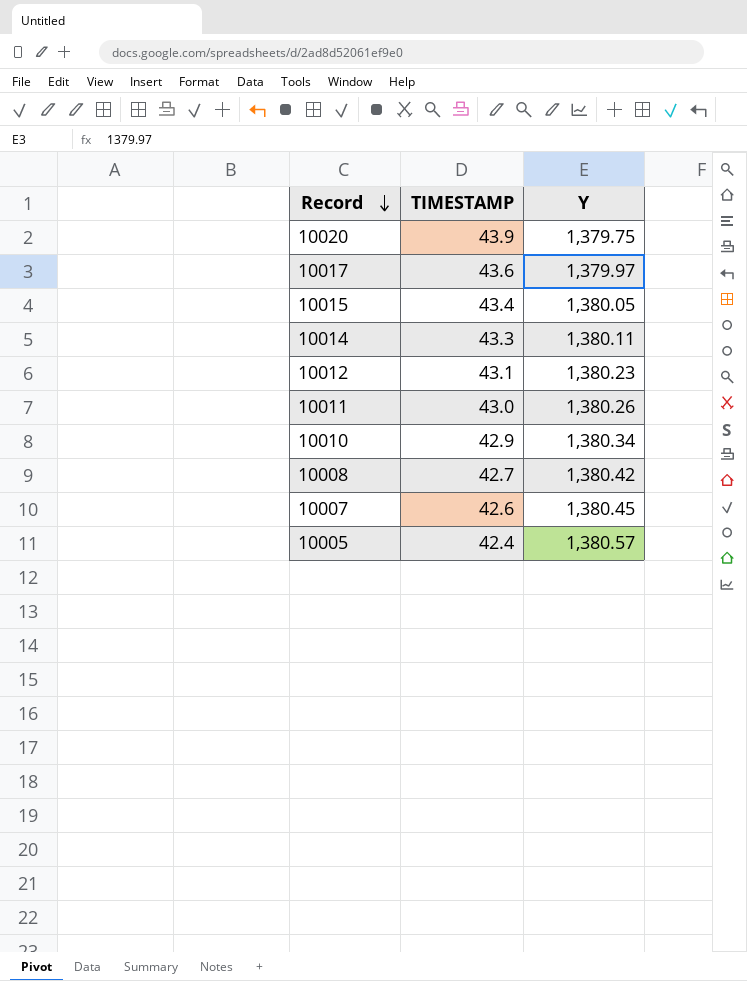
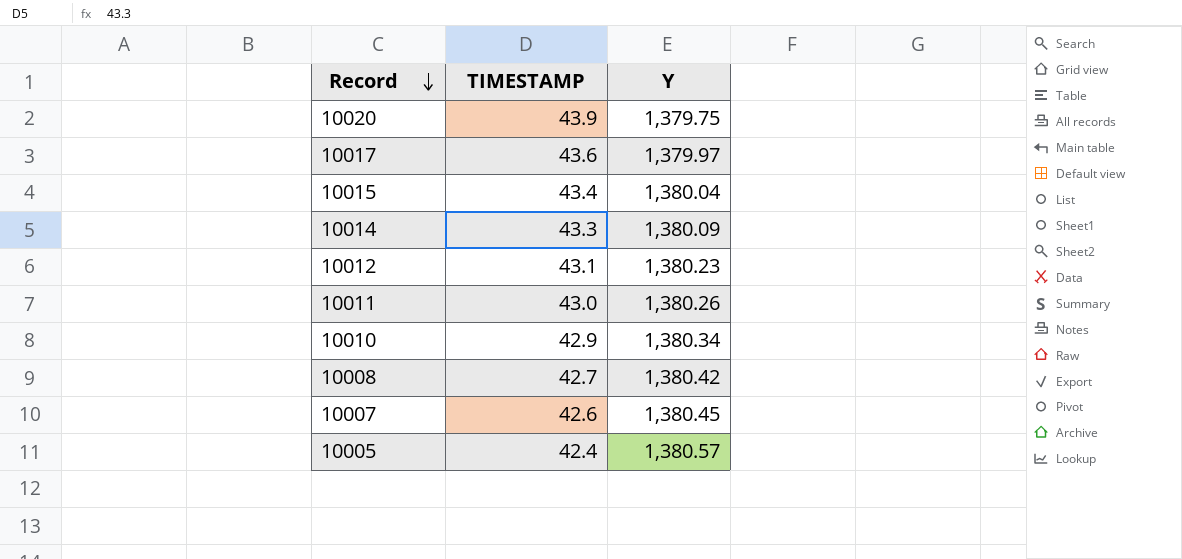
10015 | Y: 1,380.05 -> 1,380.04
10014 | Y: 1,380.11 -> 1,380.09

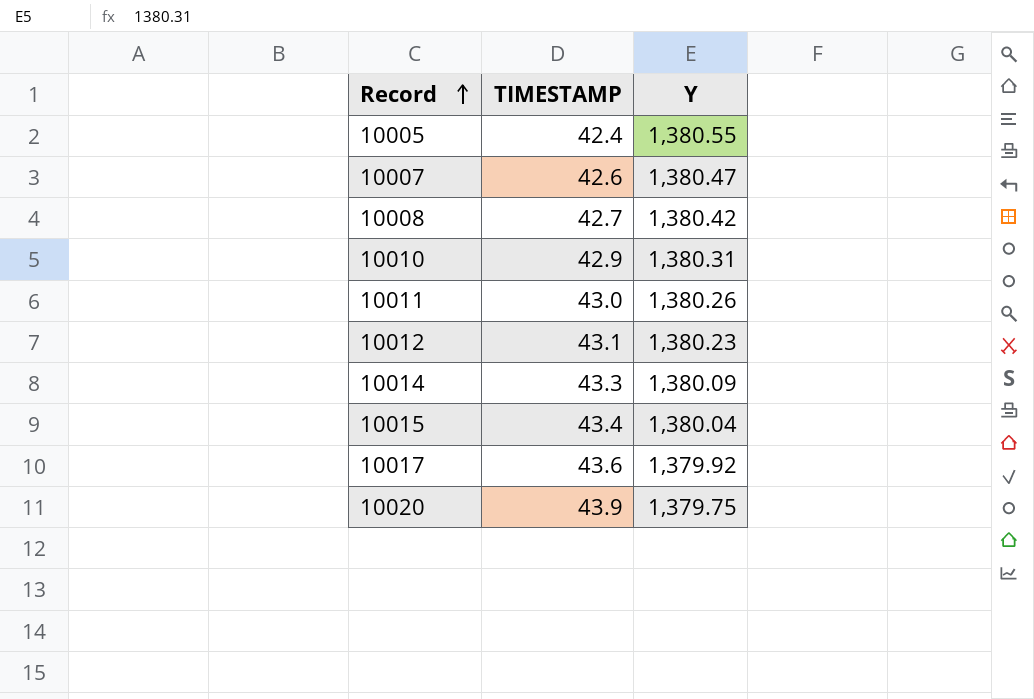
row order: Record descending -> Record ascending
10005 | Y: 1,380.57 -> 1,380.55
10007 | Y: 1,380.45 -> 1,380.47
10010 | Y: 1,380.34 -> 1,380.31
10017 | Y: 1,379.97 -> 1,379.92

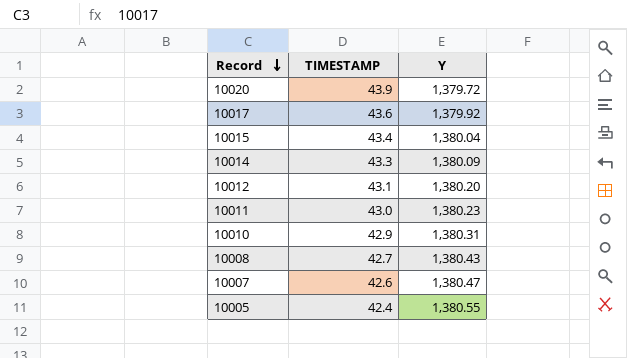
row order: Record ascending -> Record descending
10020 | Y: 1,379.75 -> 1,379.72
10012 | Y: 1,380.23 -> 1,380.20
10011 | Y: 1,380.26 -> 1,380.23
10008 | Y: 1,380.42 -> 1,380.43

